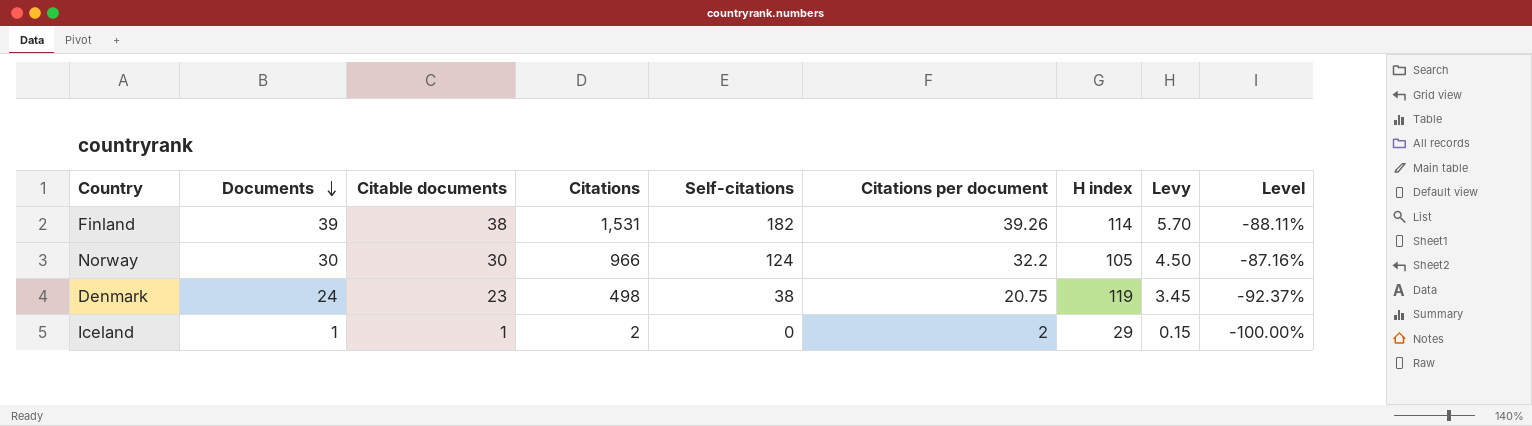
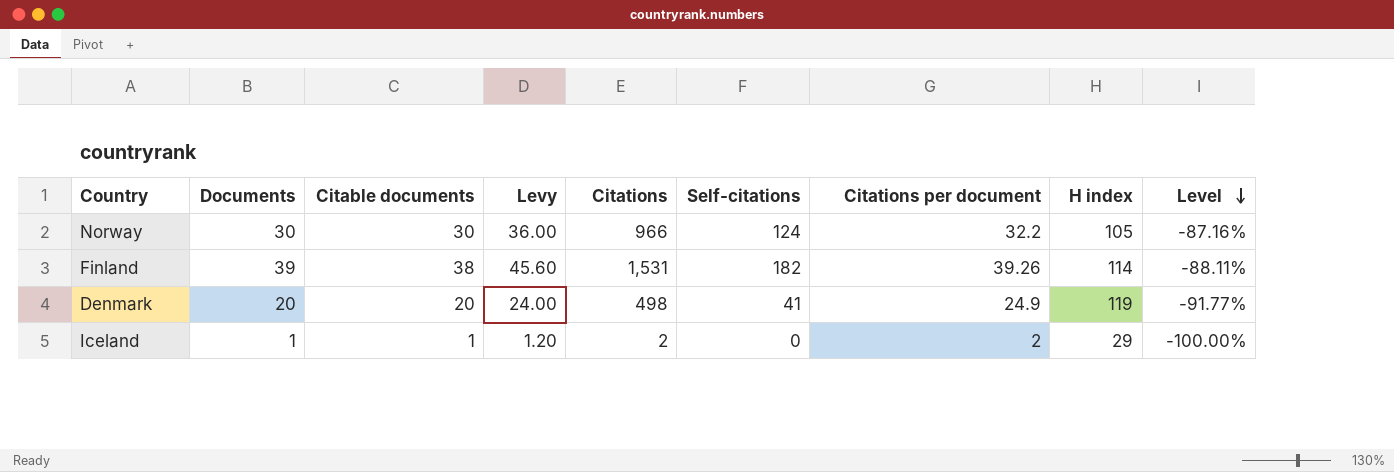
row order: Documents descending -> Level descending
column Levy | formula: [Citable documents] * 0.15 -> [Citable documents] * 1.2
column Levy | position: 8 -> 4
Denmark | Documents: 24 -> 20
Denmark | Citable documents: 23 -> 20
Denmark | Self-citations: 38 -> 41
Denmark | Citations per document: 20.75 -> 24.9
Denmark | Level: -92.37% -> -91.77%

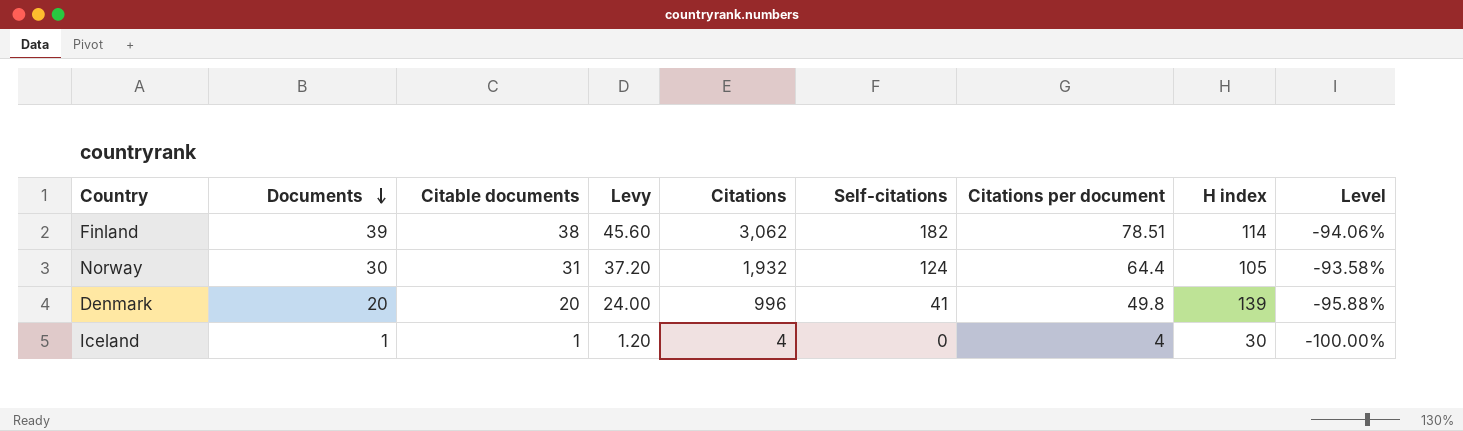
row order: Level descending -> Documents descending
Finland | Citations: 1,531 -> 3,062
Finland | Citations per document: 39.26 -> 78.51
Finland | Level: -88.11% -> -94.06%
Norway | Citable documents: 30 -> 31
Norway | Levy: 36.00 -> 37.20
Norway | Citations: 966 -> 1,932
Norway | Citations per document: 32.2 -> 64.4
Norway | Level: -87.16% -> -93.58%
Denmark | Citations: 498 -> 996
Denmark | Citations per document: 24.9 -> 49.8
Denmark | H index: 119 -> 139
Denmark | Level: -91.77% -> -95.88%
Iceland | Citations: 2 -> 4
Iceland | Citations per document: 2 -> 4
Iceland | H index: 29 -> 30

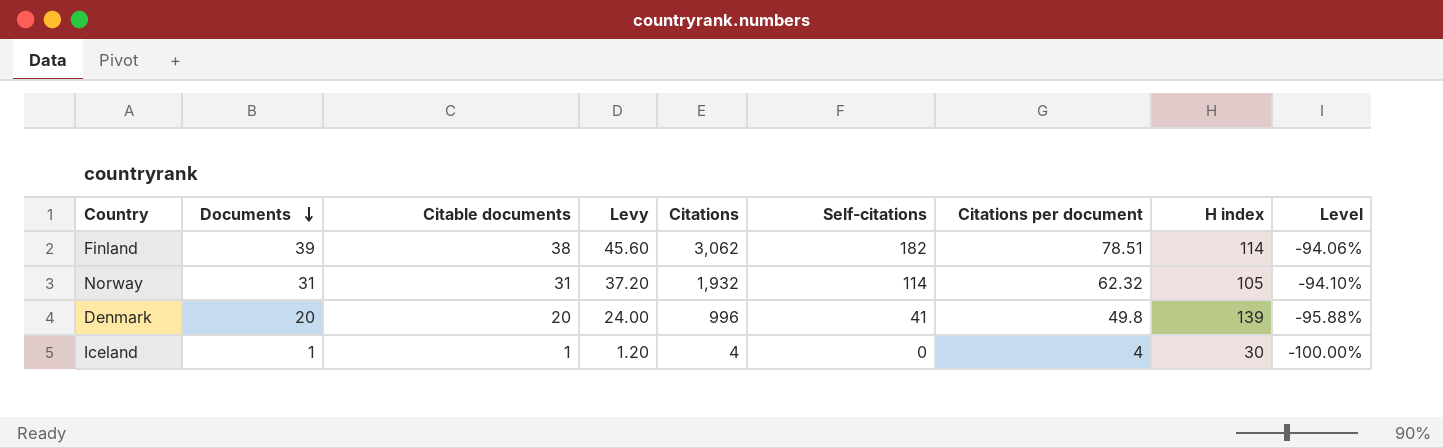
Norway | Documents: 30 -> 31
Norway | Self-citations: 124 -> 114
Norway | Citations per document: 64.4 -> 62.32
Norway | Level: -93.58% -> -94.10%

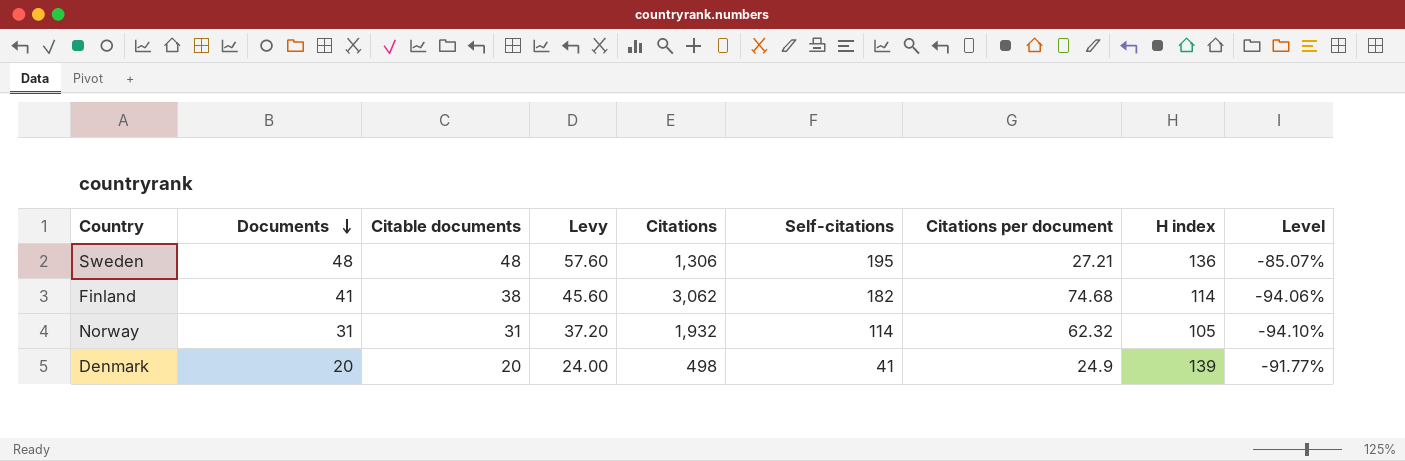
row Iceland: 1 | 1 | 1.20 | 4 | 0 | 4 | 30 | -100.00% -> none
row Sweden: none -> 48 | 48 | 57.60 | 1,306 | 195 | 27.21 | 136 | -85.07%
Finland | Documents: 39 -> 41
Finland | Citations per document: 78.51 -> 74.68
Denmark | Citations: 996 -> 498
Denmark | Citations per document: 49.8 -> 24.9
Denmark | Level: -95.88% -> -91.77%

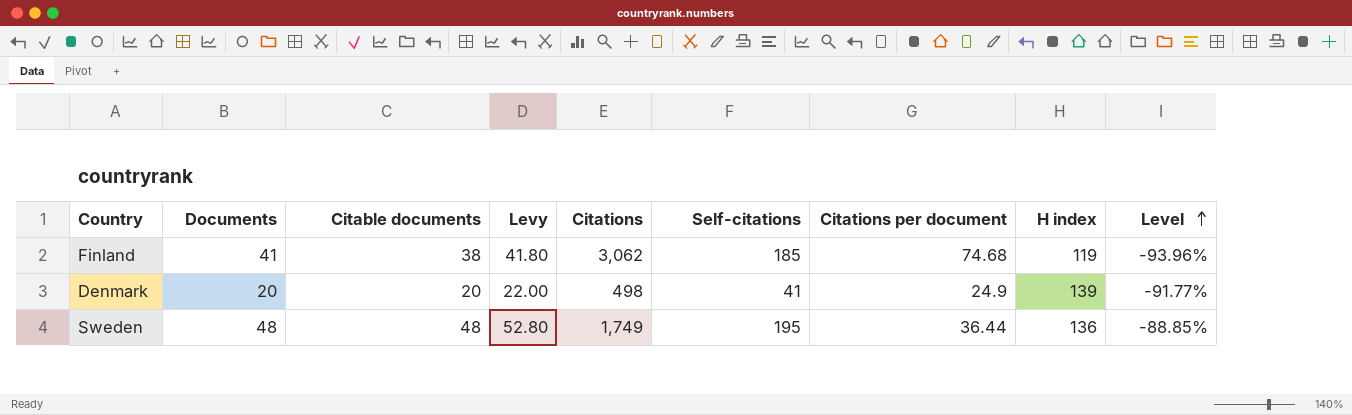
row order: Documents descending -> Level ascending
column Levy | formula: [Citable documents] * 1.2 -> [Citable documents] * 1.1
row Norway: 31 | 31 | 37.20 | 1,932 | 114 | 62.32 | 105 | -94.10% -> none
Finland | Self-citations: 182 -> 185
Finland | H index: 114 -> 119
Finland | Level: -94.06% -> -93.96%
Sweden | Citations: 1,306 -> 1,749
Sweden | Citations per document: 27.21 -> 36.44
Sweden | Level: -85.07% -> -88.85%

